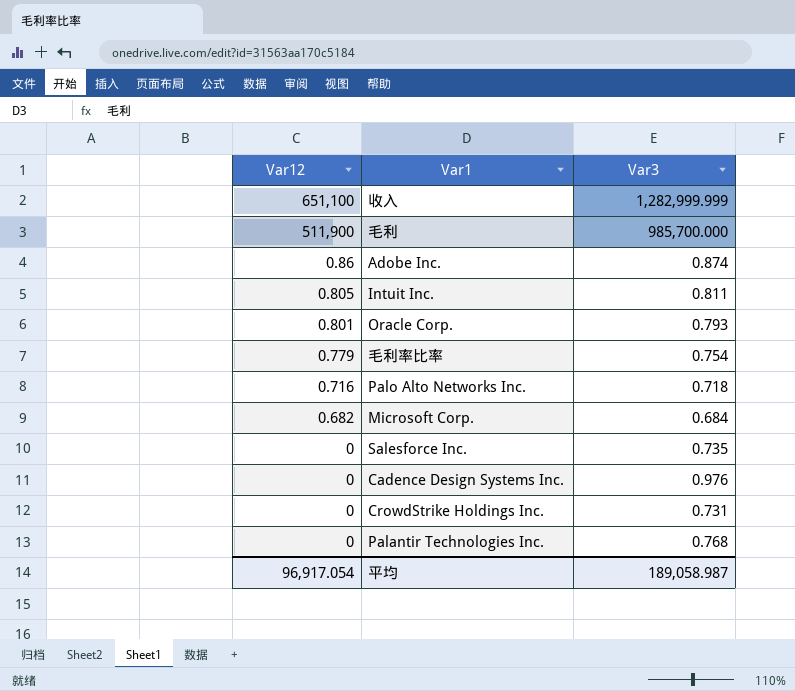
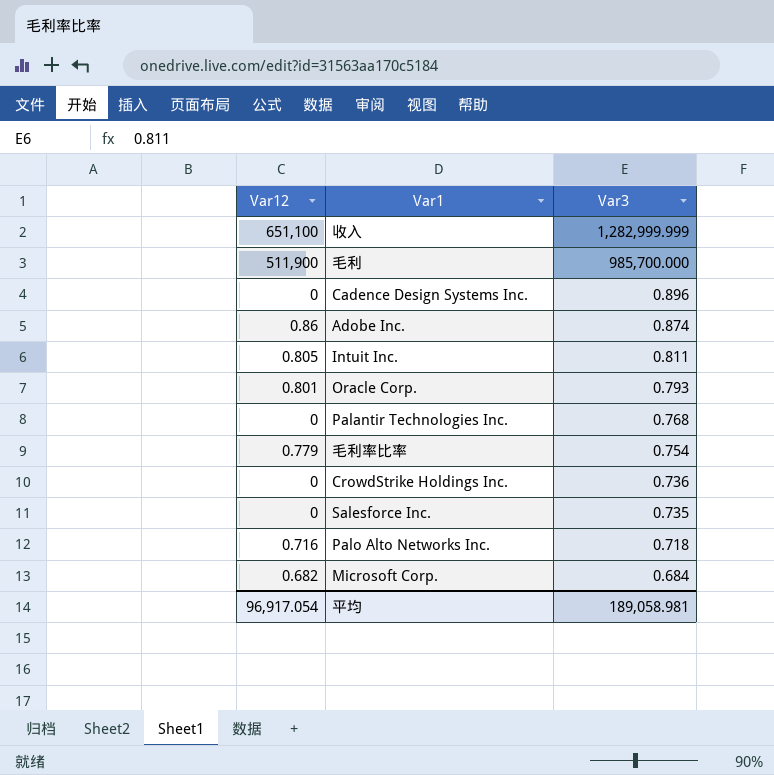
row order: Var12 descending -> Var3 descending
Cadence Design Systems Inc. | Var3: 0.976 -> 0.896
CrowdStrike Holdings Inc. | Var3: 0.731 -> 0.736
平均 | Var3: 189,058.987 -> 189,058.981

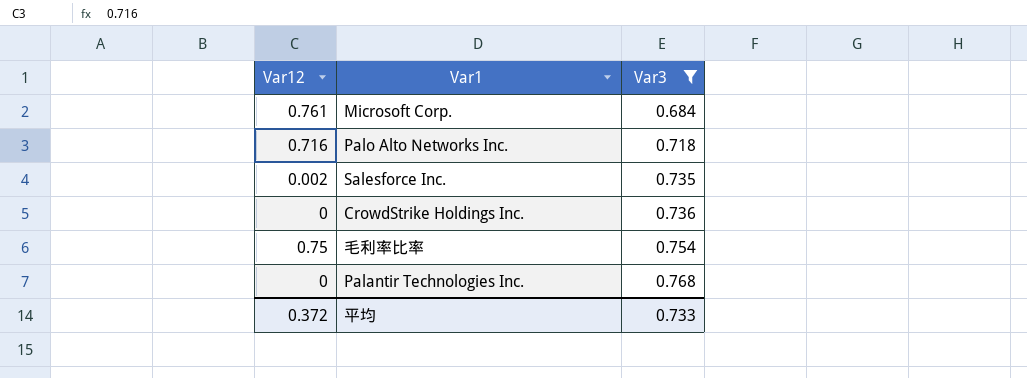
filter: none -> Var3 <= 0.768
row order: Var3 descending -> Var3 ascending
Microsoft Corp. | Var12: 0.682 -> 0.761
Salesforce Inc. | Var12: 0 -> 0.002
毛利率比率 | Var12: 0.779 -> 0.75
平均 | Var12: 96,917.054 -> 0.372
平均 | Var3: 189,058.981 -> 0.733

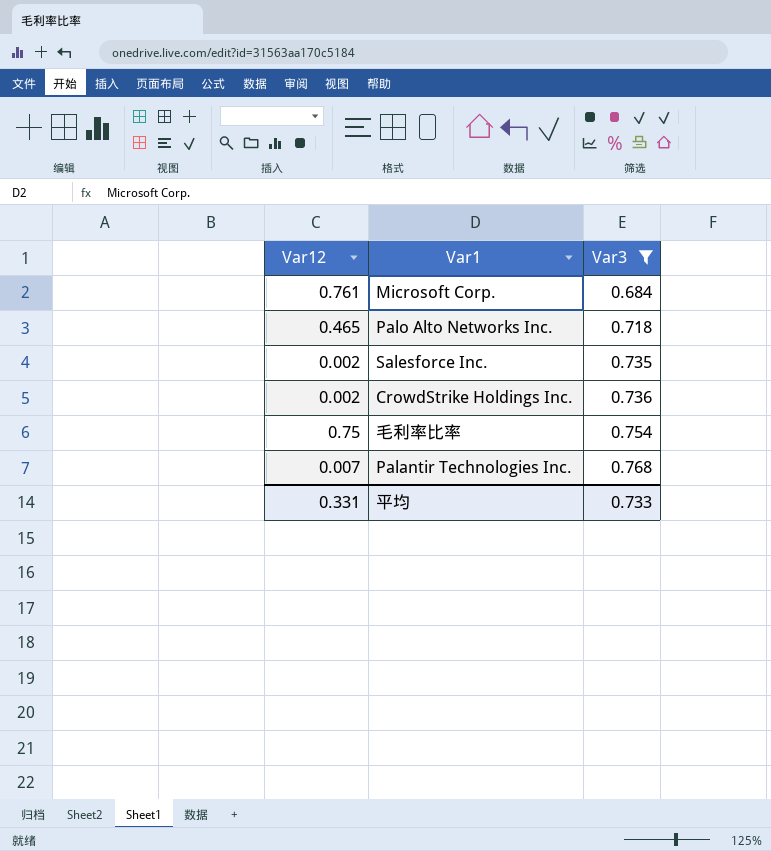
Palo Alto Networks Inc. | Var12: 0.716 -> 0.465
CrowdStrike Holdings Inc. | Var12: 0 -> 0.002
Palantir Technologies Inc. | Var12: 0 -> 0.007
平均 | Var12: 0.372 -> 0.331

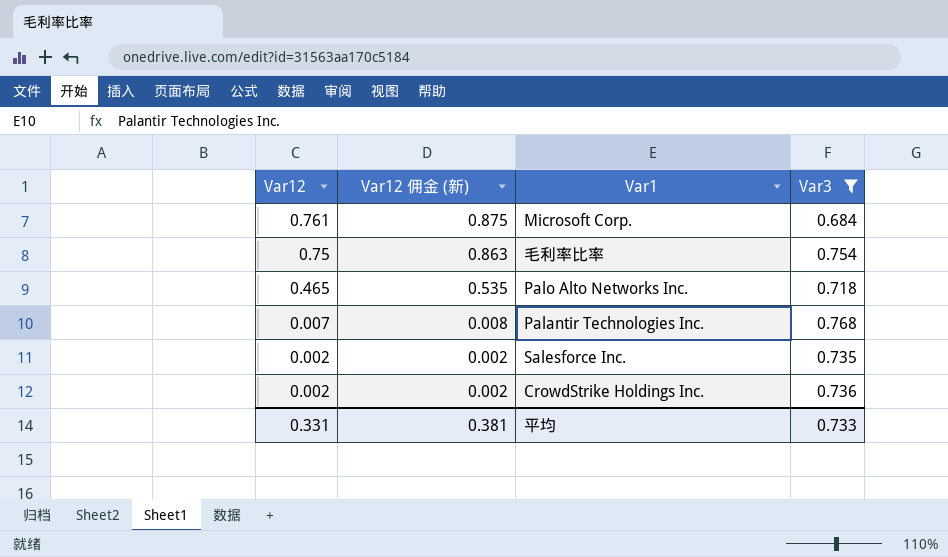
row order: Var3 ascending -> Var12 descending
column Var12 佣金 (新) | formula: none -> [Var12] * 1.15

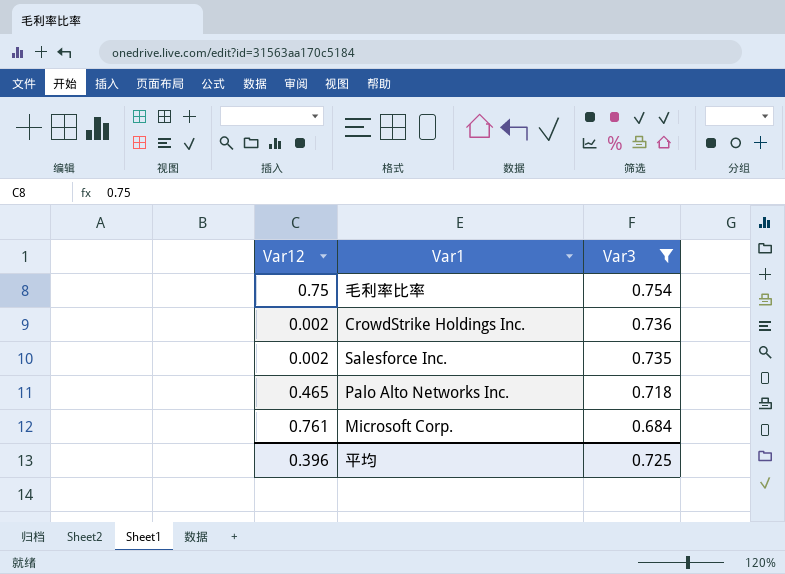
row order: Var12 descending -> Var3 descending
column Var12 佣金 (新) | formula: [Var12] * 1.15 -> none
row Palantir Technologies Inc.: 0.007 | 0.008 | 0.768 -> none
平均 | Var12: 0.331 -> 0.396
平均 | Var3: 0.733 -> 0.725

